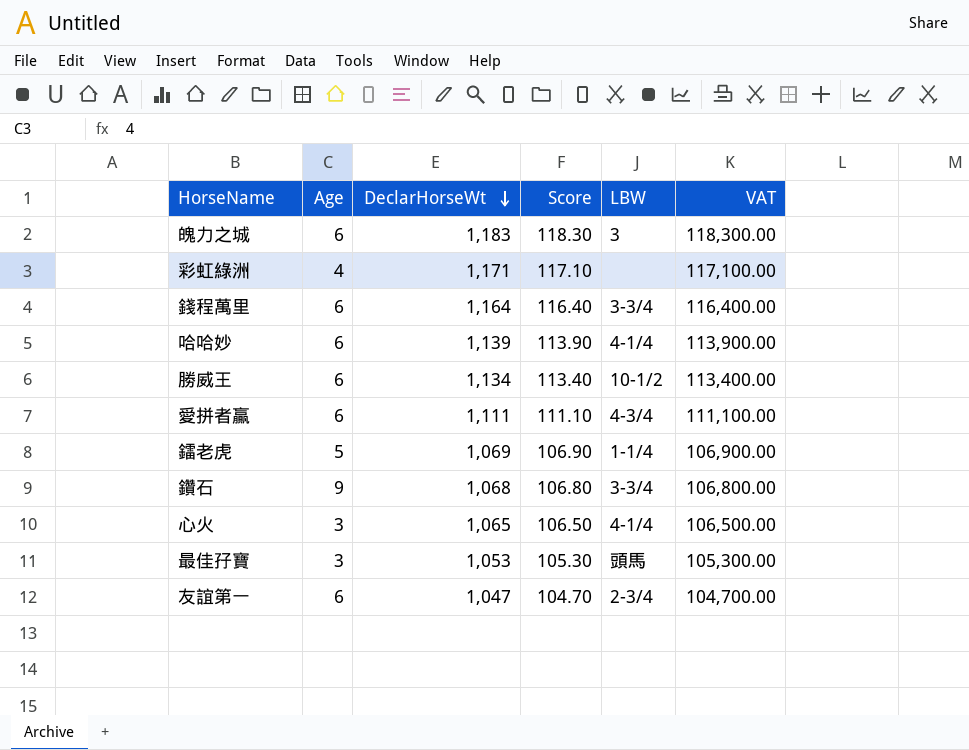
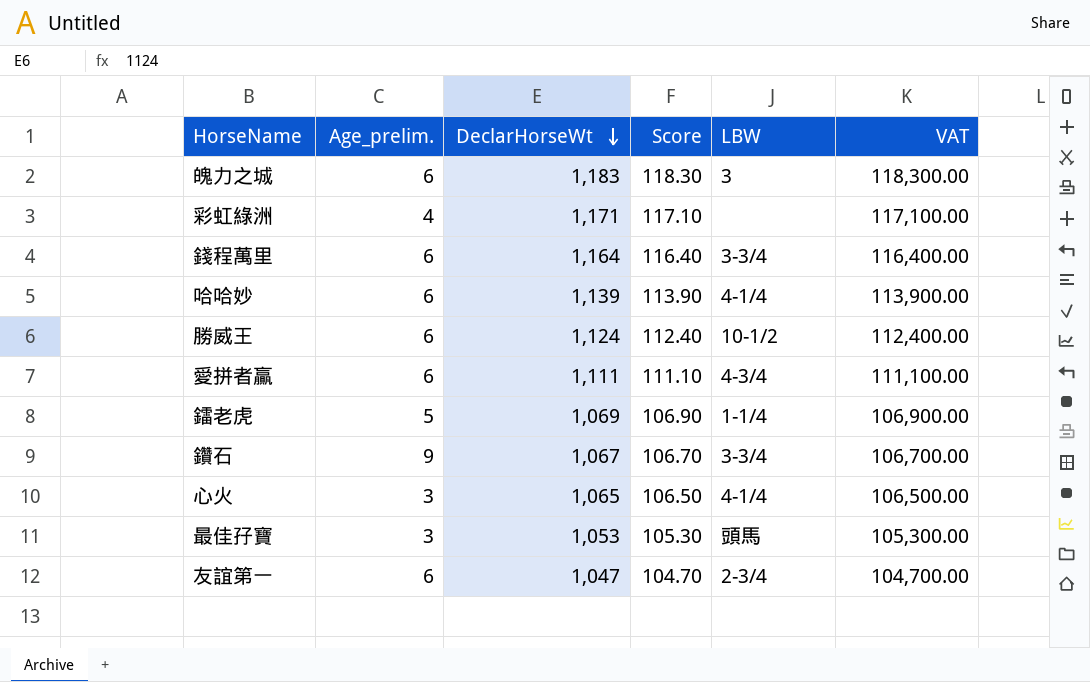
column name: Age -> Age_prelim.
勝威王 | DeclarHorseWt: 1,134 -> 1,124
勝威王 | Score: 113.40 -> 112.40
勝威王 | VAT: 113,400.00 -> 112,400.00
鑽石 | DeclarHorseWt: 1,068 -> 1,067
鑽石 | Score: 106.80 -> 106.70
鑽石 | VAT: 106,800.00 -> 106,700.00

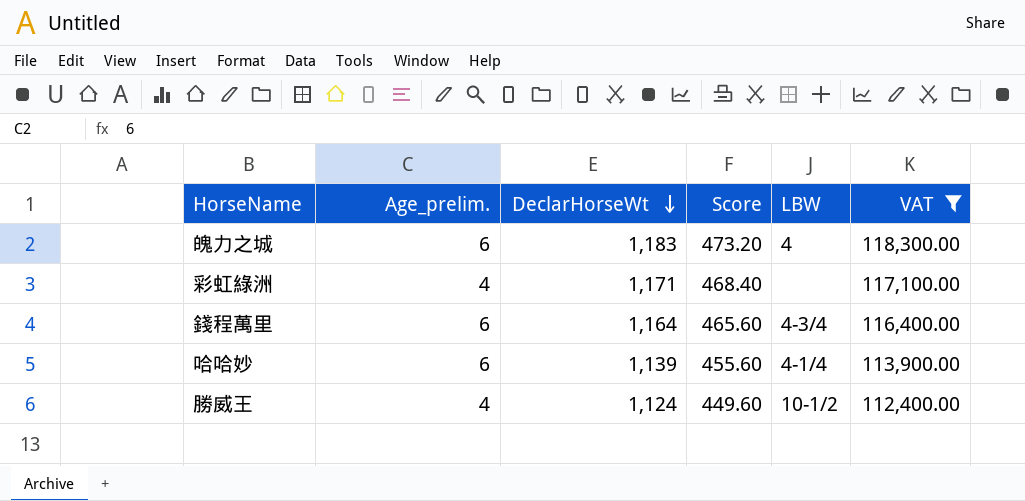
filter: none -> VAT >= 112,400.00
column Score | formula: [DeclarHorseWt] * 0.1 -> [DeclarHorseWt] * 0.4
魄力之城 | LBW: 3 -> 4
錢程萬里 | LBW: 3-3/4 -> 4-3/4
勝威王 | Age_prelim.: 6 -> 4

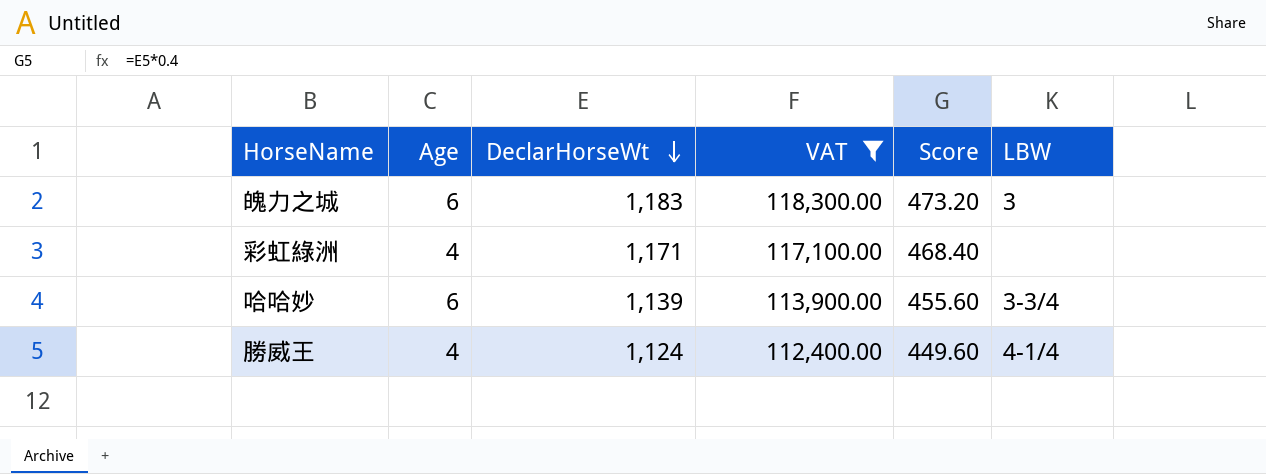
column name: Age_prelim. -> Age
column VAT | position: 6 -> 4
row 錢程萬里: 6 | 1,164 | 465.60 | 4-3/4 | 116,400.00 -> none
魄力之城 | LBW: 4 -> 3
哈哈妙 | LBW: 4-1/4 -> 3-3/4
勝威王 | LBW: 10-1/2 -> 4-1/4

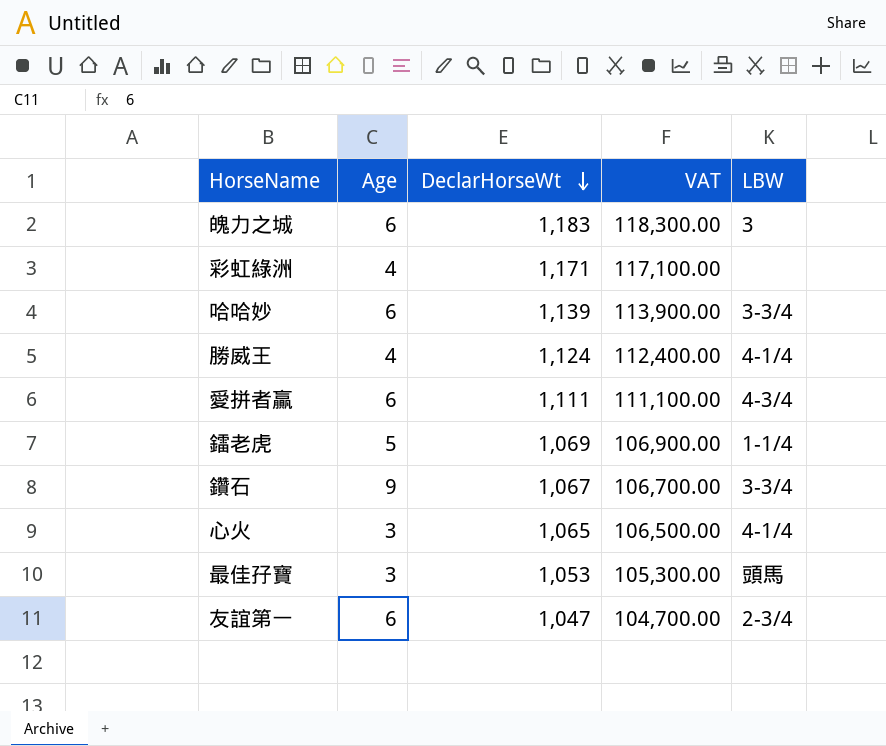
filter: VAT >= 112,400.00 -> none
column Score | formula: [DeclarHorseWt] * 0.4 -> none

